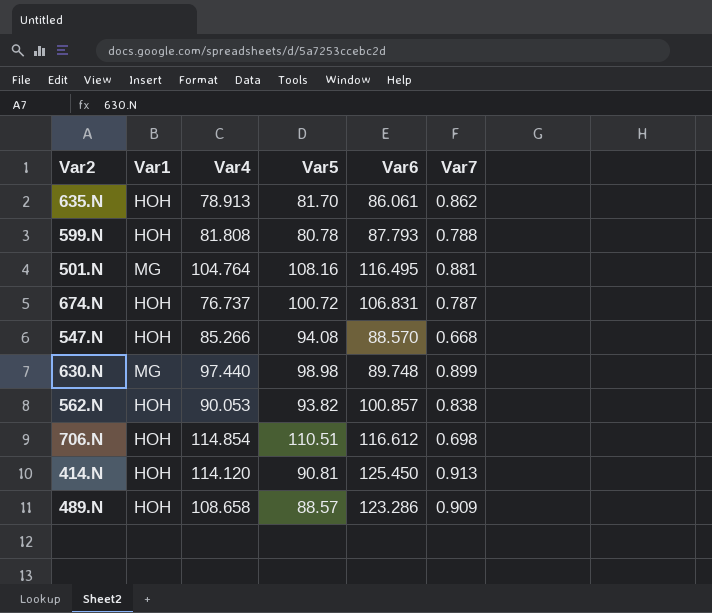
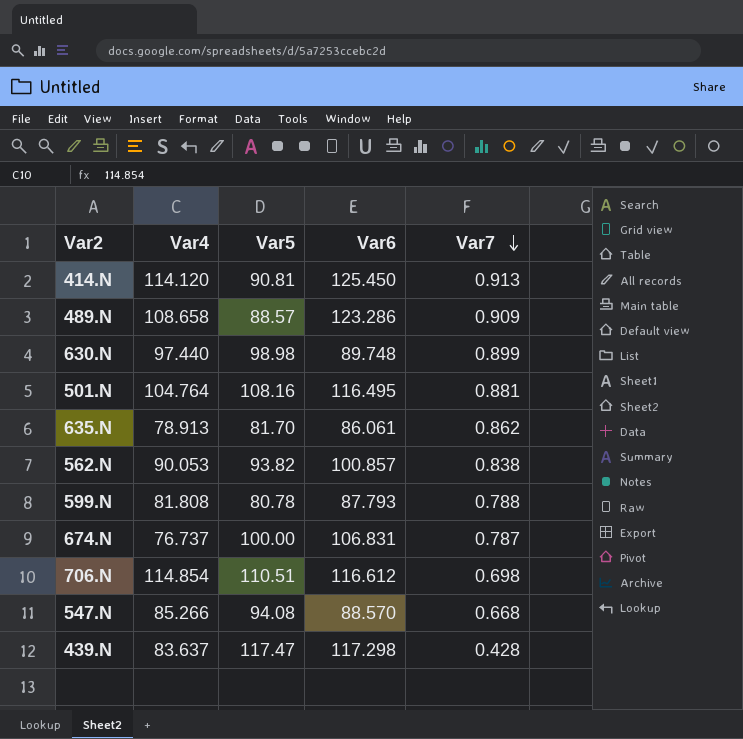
row order: none -> Var7 descending
column Var1 | position: 2 -> none
674.N | Var5: 100.72 -> 100.00
row 439.N: none -> 83.637 | 117.47 | 117.298 | 0.428

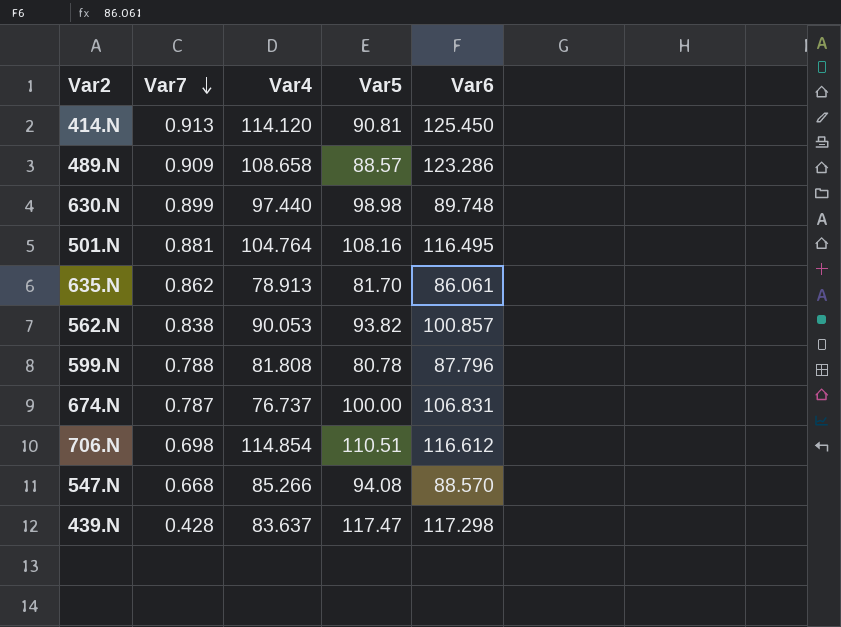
column Var7 | position: 5 -> 2
599.N | Var6: 87.793 -> 87.796

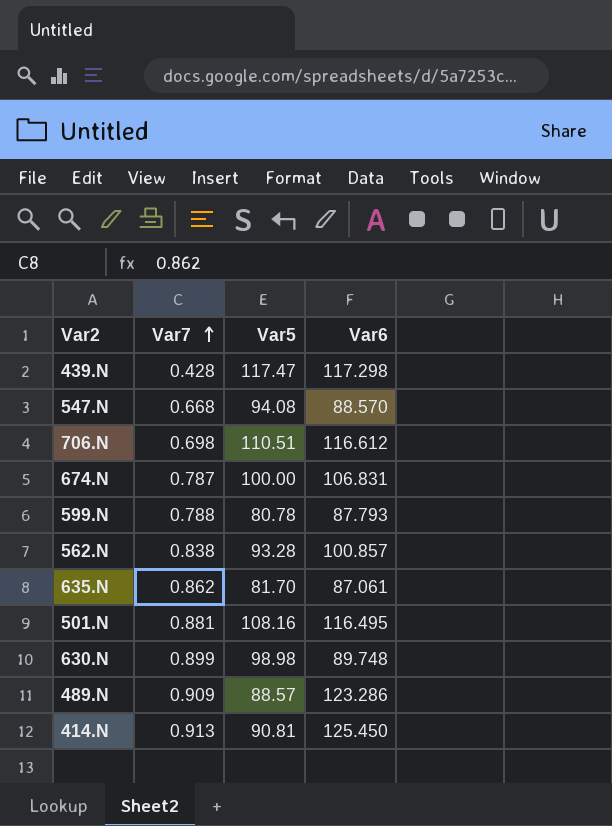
row order: Var7 descending -> Var7 ascending
column Var4 | position: 3 -> none
599.N | Var6: 87.796 -> 87.793
562.N | Var5: 93.82 -> 93.28
635.N | Var6: 86.061 -> 87.061

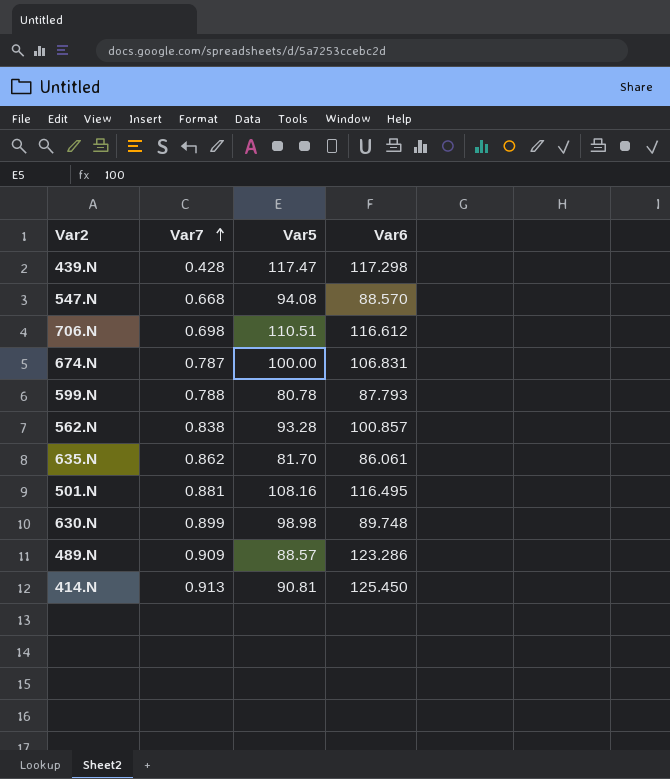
635.N | Var6: 87.061 -> 86.061

